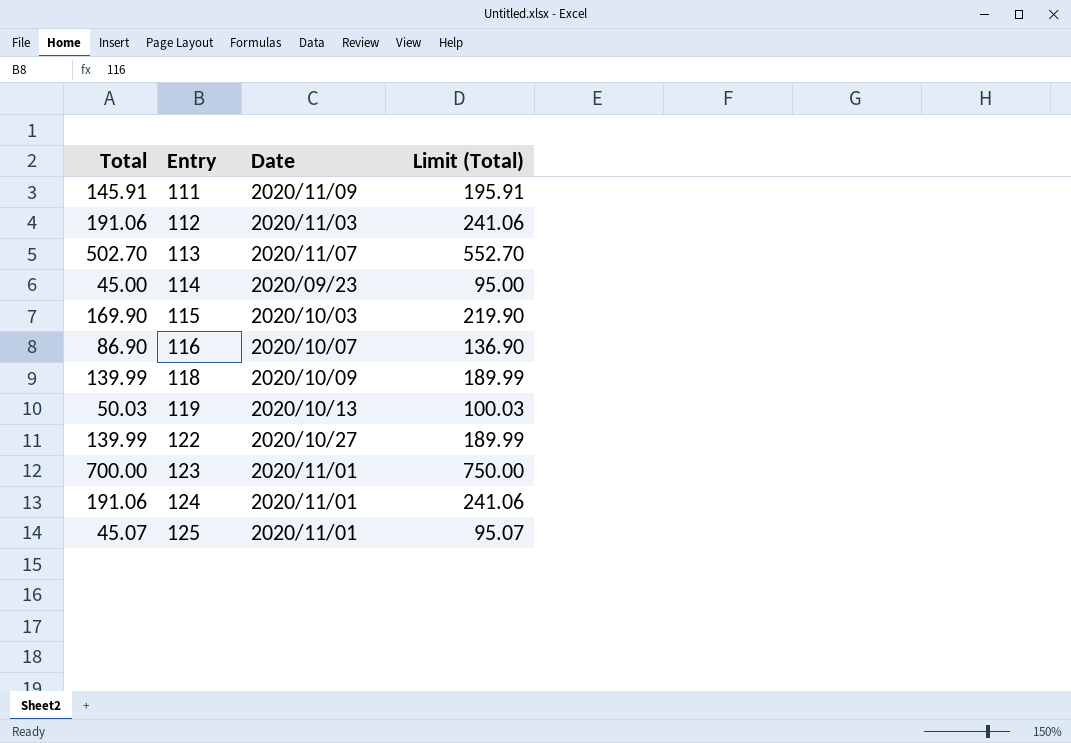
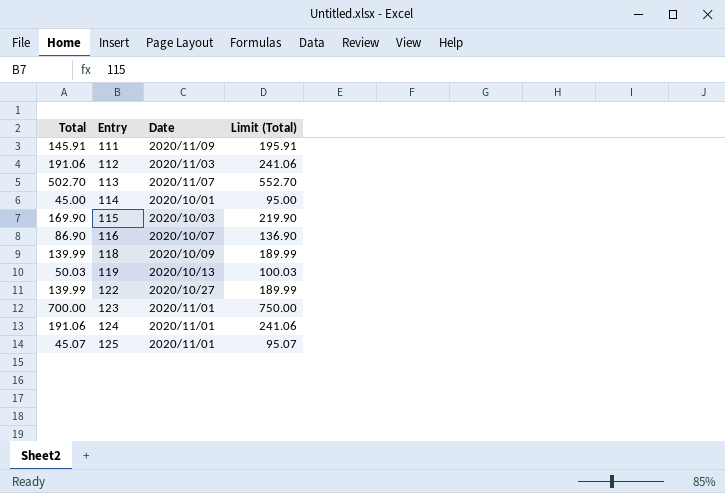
114 | Date: 2020/09/23 -> 2020/10/01

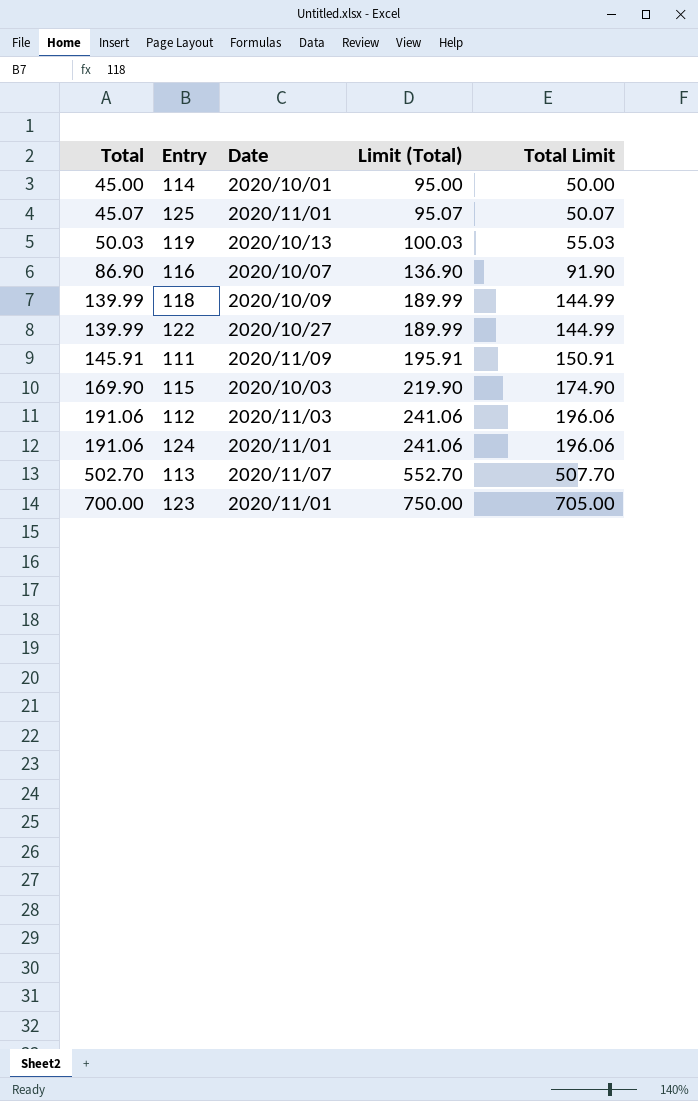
row order: Entry ascending -> Total ascending
column Total Limit | formula: none -> [Total] + 5

